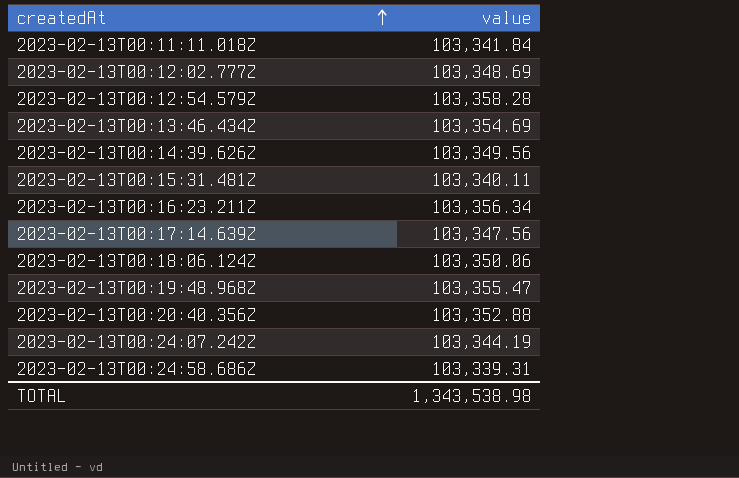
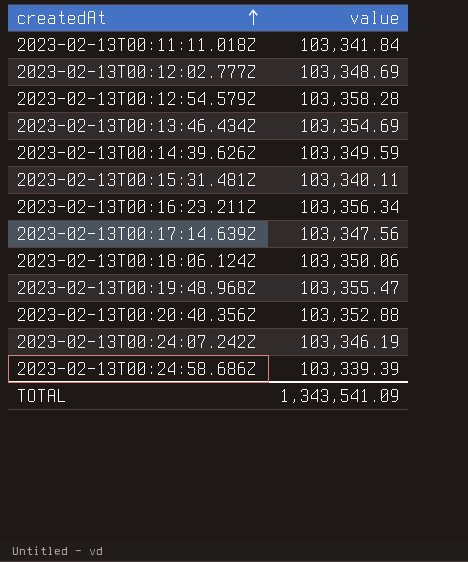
2023-02-13T00:14:39.626Z | value: 103,349.56 -> 103,349.59
2023-02-13T00:24:07.242Z | value: 103,344.19 -> 103,346.19
2023-02-13T00:24:58.686Z | value: 103,339.31 -> 103,339.39
TOTAL | value: 1,343,538.98 -> 1,343,541.09

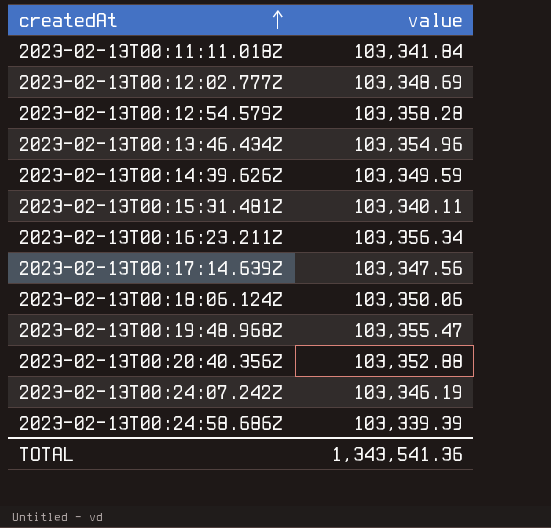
2023-02-13T00:13:46.434Z | value: 103,354.69 -> 103,354.96
TOTAL | value: 1,343,541.09 -> 1,343,541.36

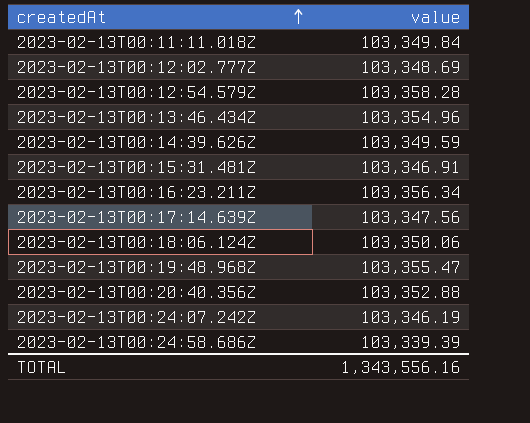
2023-02-13T00:11:11.018Z | value: 103,341.84 -> 103,349.84
2023-02-13T00:15:31.481Z | value: 103,340.11 -> 103,346.91
TOTAL | value: 1,343,541.36 -> 1,343,556.16

